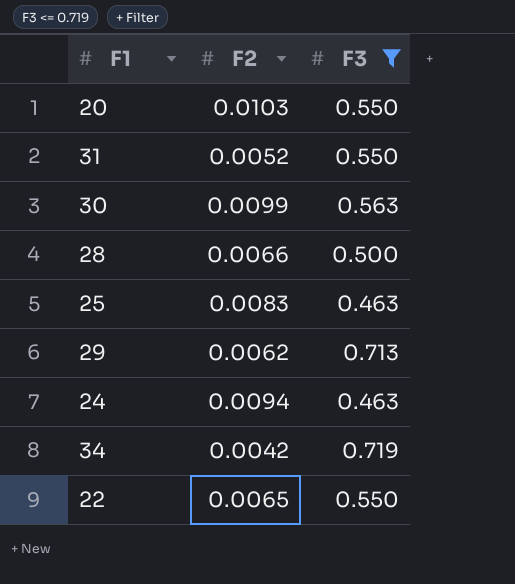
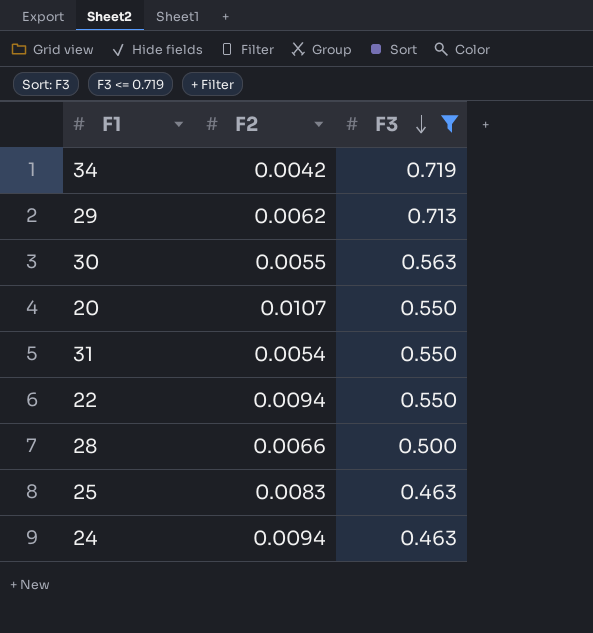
row order: none -> F3 descending
30 | F2: 0.0099 -> 0.0055
20 | F2: 0.0103 -> 0.0107
31 | F2: 0.0052 -> 0.0054
22 | F2: 0.0065 -> 0.0094

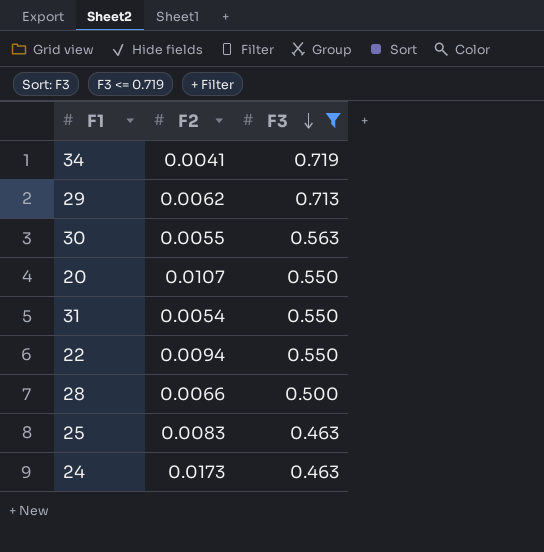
34 | F2: 0.0042 -> 0.0041
24 | F2: 0.0094 -> 0.0173

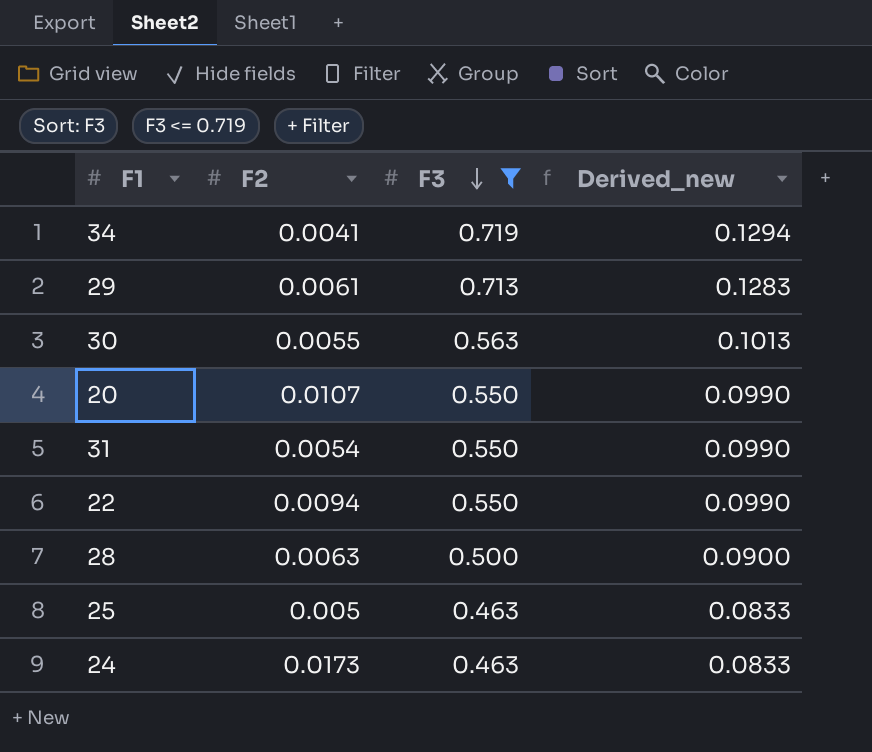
column Derived_new | formula: none -> [F3] * 0.18
29 | F2: 0.0062 -> 0.0061
28 | F2: 0.0066 -> 0.0063
25 | F2: 0.0083 -> 0.005

